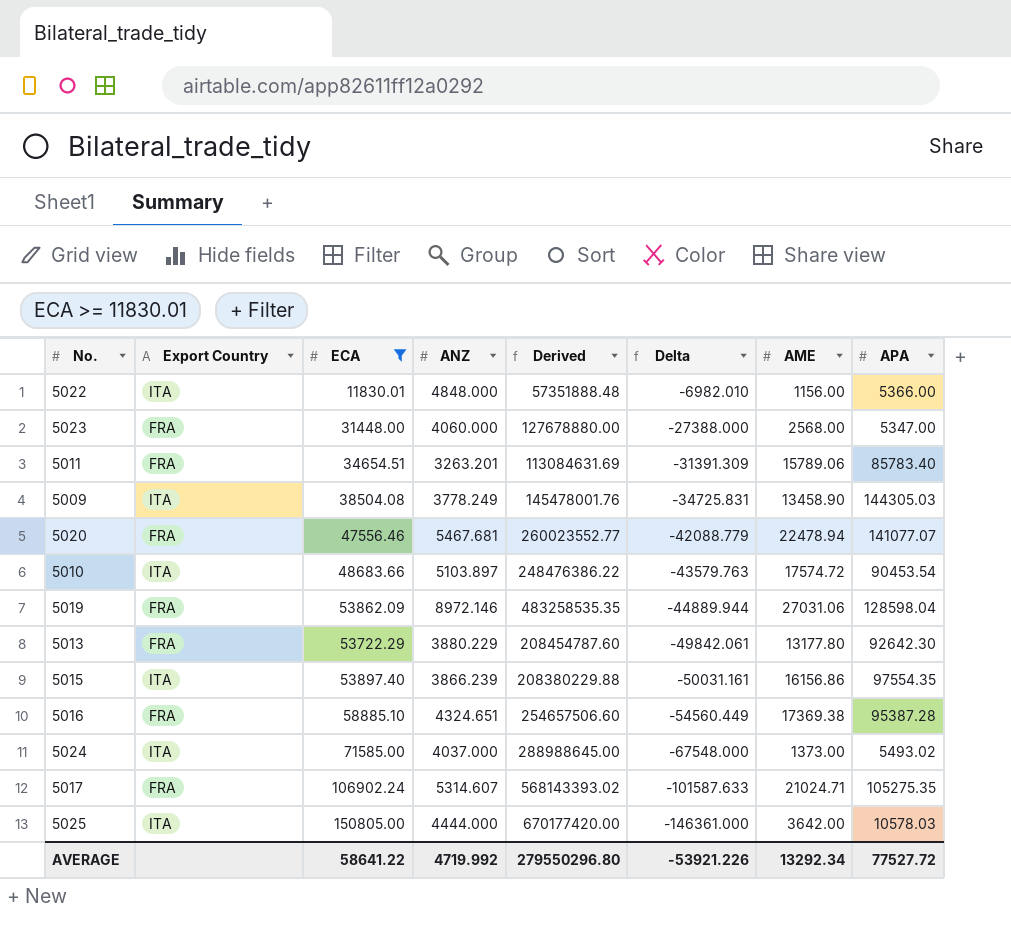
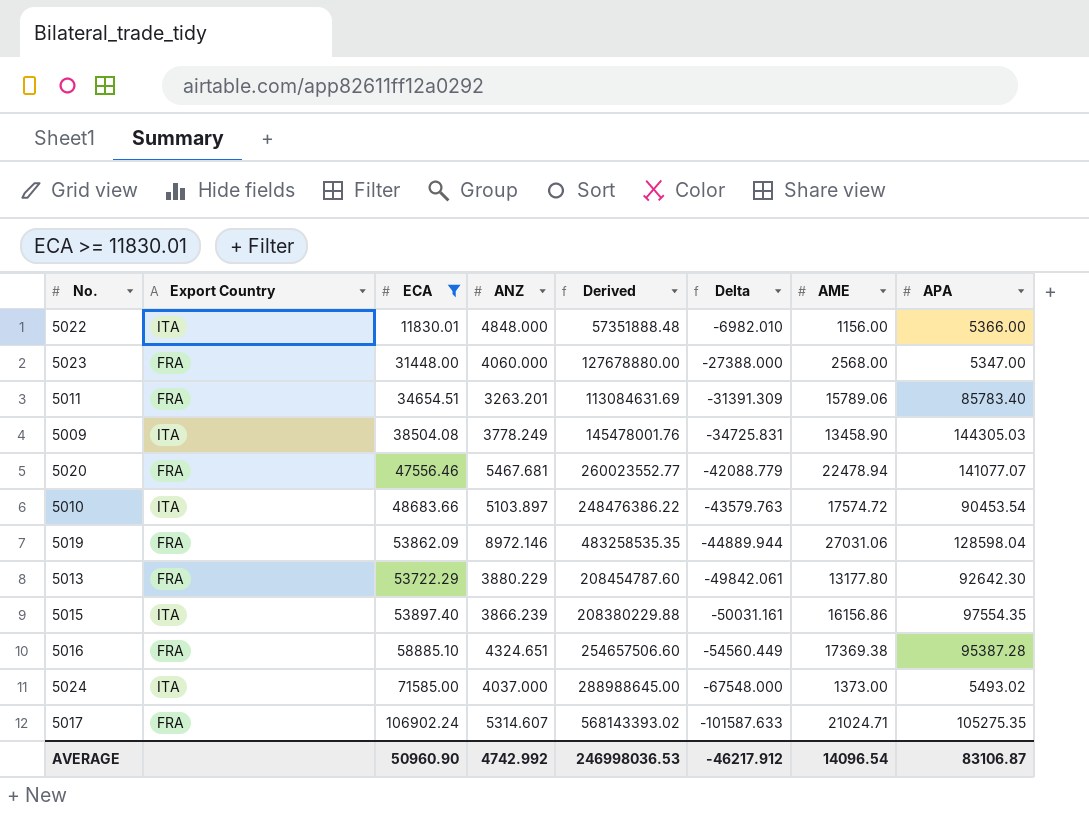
row 5025: ITA | 150805.00 | 4444.000 | 670177420.00 | -146361.000 | 3642.00 | 10578.03 -> none
AVERAGE | ECA: 58641.22 -> 50960.90
AVERAGE | ANZ: 4719.992 -> 4742.992
AVERAGE | Derived: 279550296.80 -> 246998036.53
AVERAGE | Delta: -53921.226 -> -46217.912
AVERAGE | AME: 13292.34 -> 14096.54
AVERAGE | APA: 77527.72 -> 83106.87

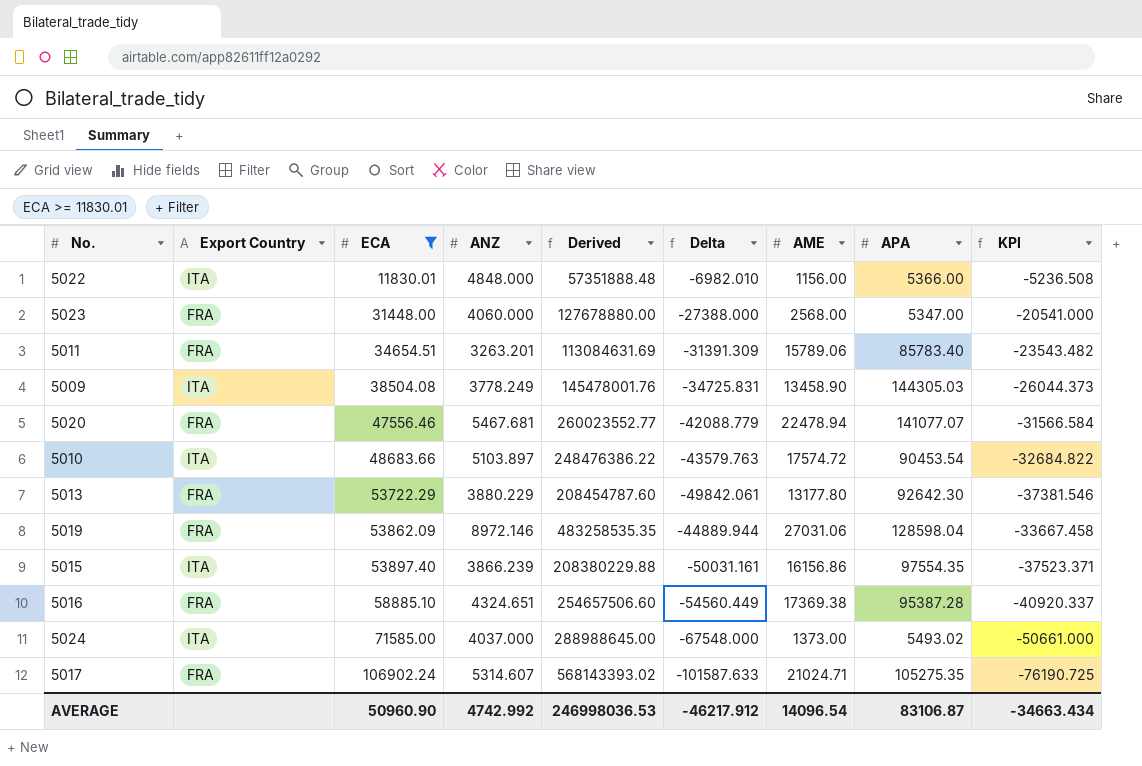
row order: Delta descending -> ECA ascending
column KPI | formula: none -> [Delta] * 0.75

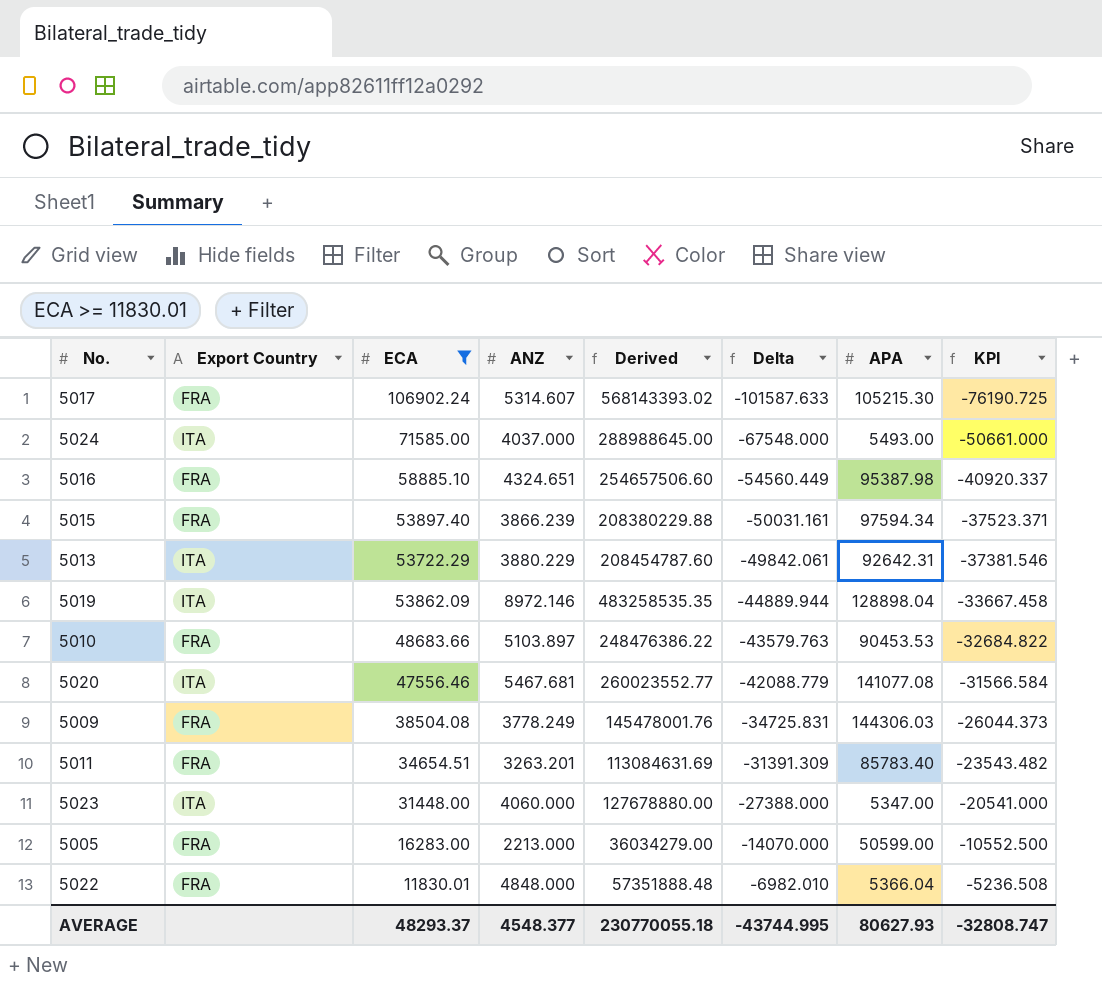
row order: ECA ascending -> Delta ascending
column AME | position: 7 -> none
5017 | APA: 105275.35 -> 105215.30
5024 | APA: 5493.02 -> 5493.00
5016 | APA: 95387.28 -> 95387.98
5015 | Export Country: ITA -> FRA
5015 | APA: 97554.35 -> 97594.34
5013 | Export Country: FRA -> ITA
5013 | APA: 92642.30 -> 92642.31
5019 | Export Country: FRA -> ITA
5019 | APA: 128598.04 -> 128898.04
5010 | Export Country: ITA -> FRA
5010 | APA: 90453.54 -> 90453.53
5020 | Export Country: FRA -> ITA
5020 | APA: 141077.07 -> 141077.08
5009 | Export Country: ITA -> FRA
5009 | APA: 144305.03 -> 144306.03
5023 | Export Country: FRA -> ITA
row 5005: none -> FRA | 16283.00 | 2213.000 | 36034279.00 | -14070.000 | 50599.00 | -10552.500
5022 | Export Country: ITA -> FRA
5022 | APA: 5366.00 -> 5366.04
AVERAGE | ECA: 50960.90 -> 48293.37
AVERAGE | ANZ: 4742.992 -> 4548.377
AVERAGE | Derived: 246998036.53 -> 230770055.18
AVERAGE | Delta: -46217.912 -> -43744.995
AVERAGE | APA: 83106.87 -> 80627.93
AVERAGE | KPI: -34663.434 -> -32808.747

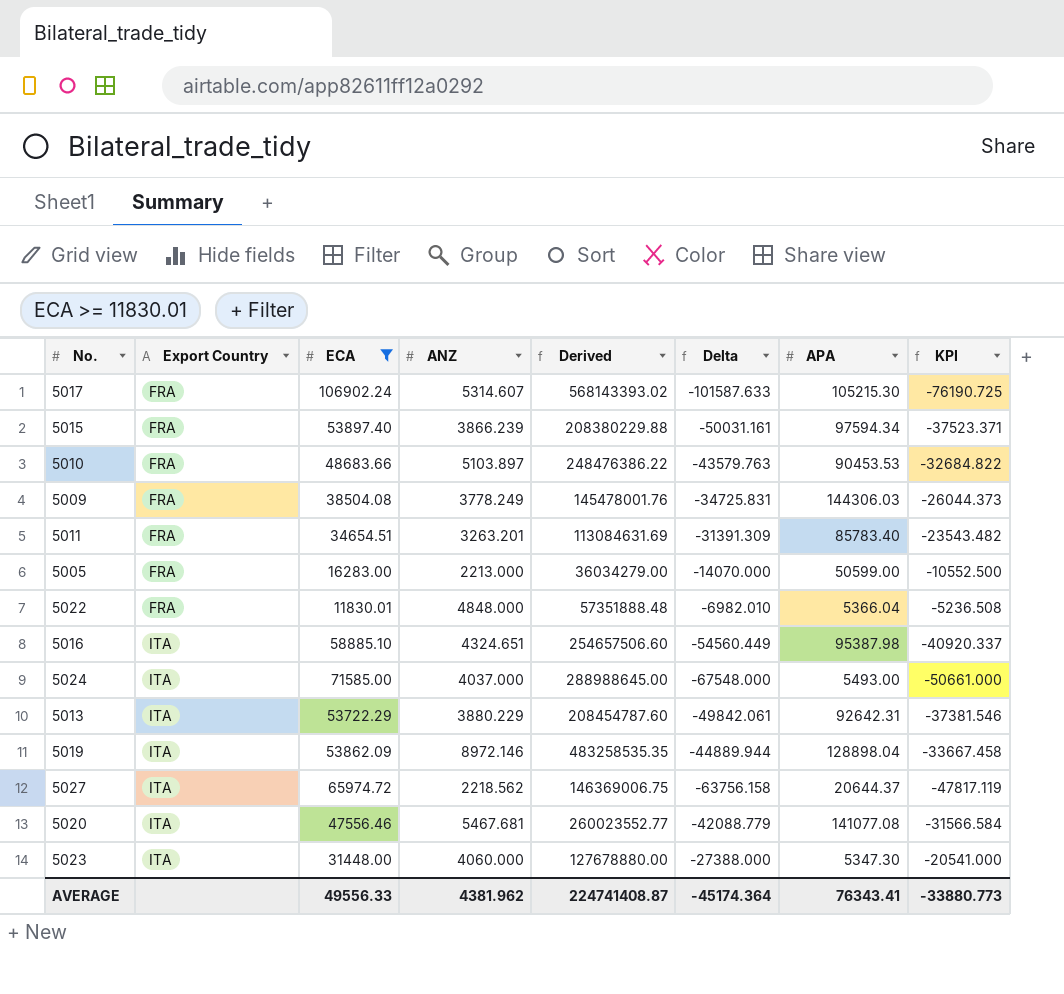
row order: Delta ascending -> Export Country ascending
5016 | Export Country: FRA -> ITA
row 5027: none -> ITA | 65974.72 | 2218.562 | 146369006.75 | -63756.158 | 20644.37 | -47817.119
5023 | APA: 5347.00 -> 5347.30
AVERAGE | ECA: 48293.37 -> 49556.33
AVERAGE | ANZ: 4548.377 -> 4381.962
AVERAGE | Derived: 230770055.18 -> 224741408.87
AVERAGE | Delta: -43744.995 -> -45174.364
AVERAGE | APA: 80627.93 -> 76343.41
AVERAGE | KPI: -32808.747 -> -33880.773

